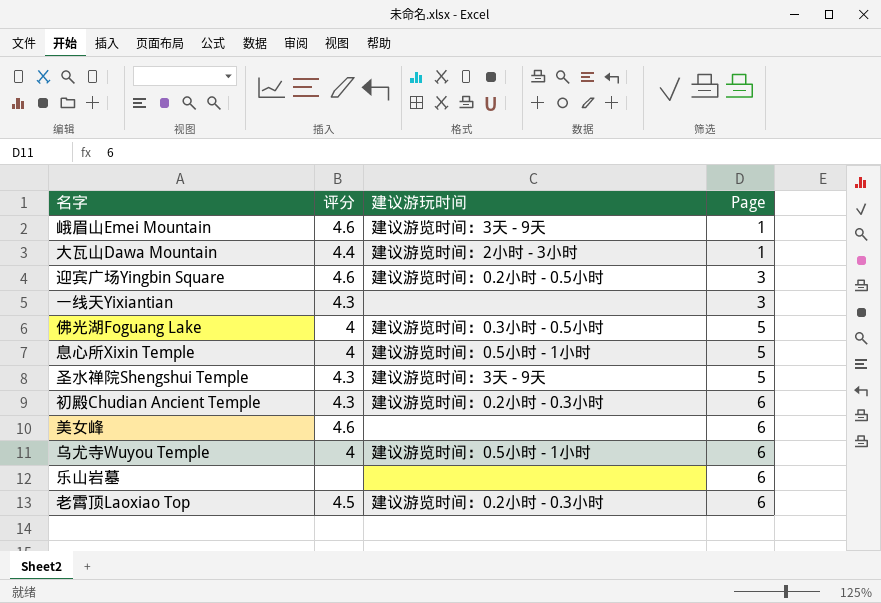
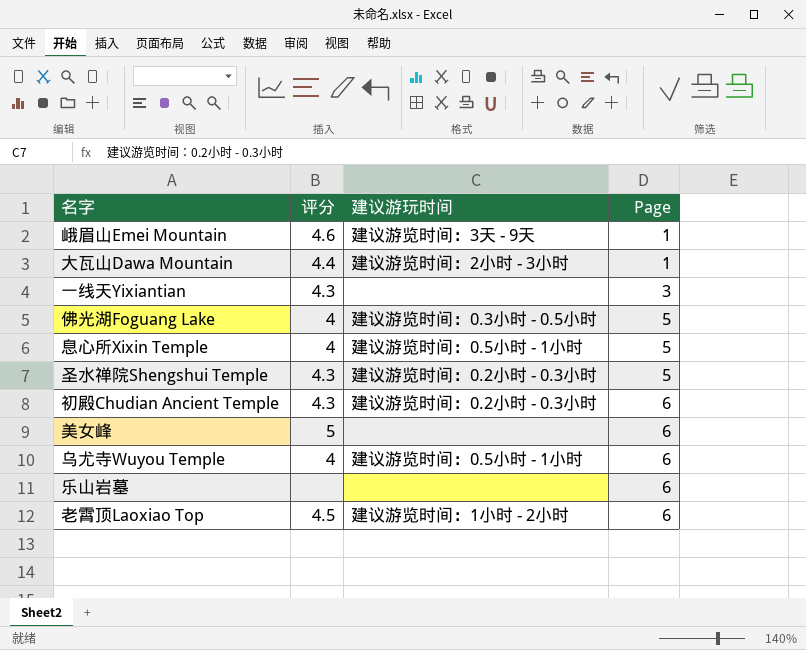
row 迎宾广场Yingbin Square: 4.6 | 建议游览时间：0.2小时 - 0.5小时 | 3 -> none
圣水禅院Shengshui Temple | 建议游玩时间: 建议游览时间：3天 - 9天 -> 建议游览时间：0.2小时 - 0.3小时
美女峰 | 评分: 4.6 -> 5
老霄顶Laoxiao Top | 建议游玩时间: 建议游览时间：0.2小时 - 0.3小时 -> 建议游览时间：1小时 - 2小时

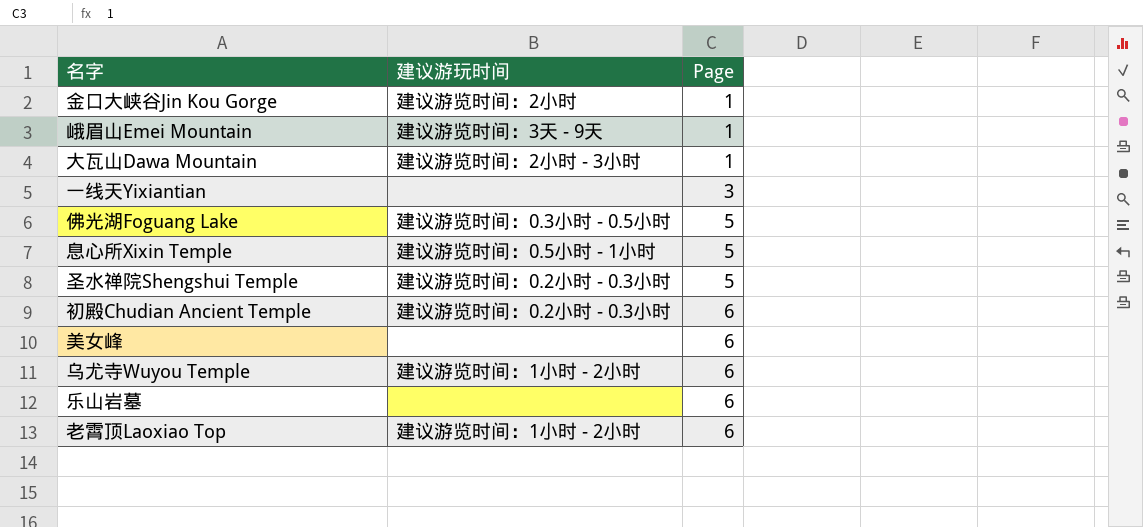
column 评分 | position: 2 -> none
row 金口大峡谷Jin Kou Gorge: none -> 建议游览时间：2小时 | 1
乌尤寺Wuyou Temple | 建议游玩时间: 建议游览时间：0.5小时 - 1小时 -> 建议游览时间：1小时 - 2小时

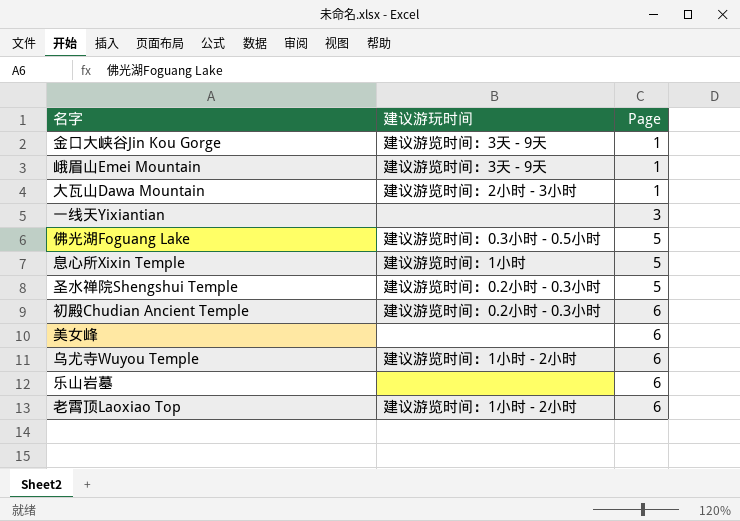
金口大峡谷Jin Kou Gorge | 建议游玩时间: 建议游览时间：2小时 -> 建议游览时间：3天 - 9天
息心所Xixin Temple | 建议游玩时间: 建议游览时间：0.5小时 - 1小时 -> 建议游览时间：1小时

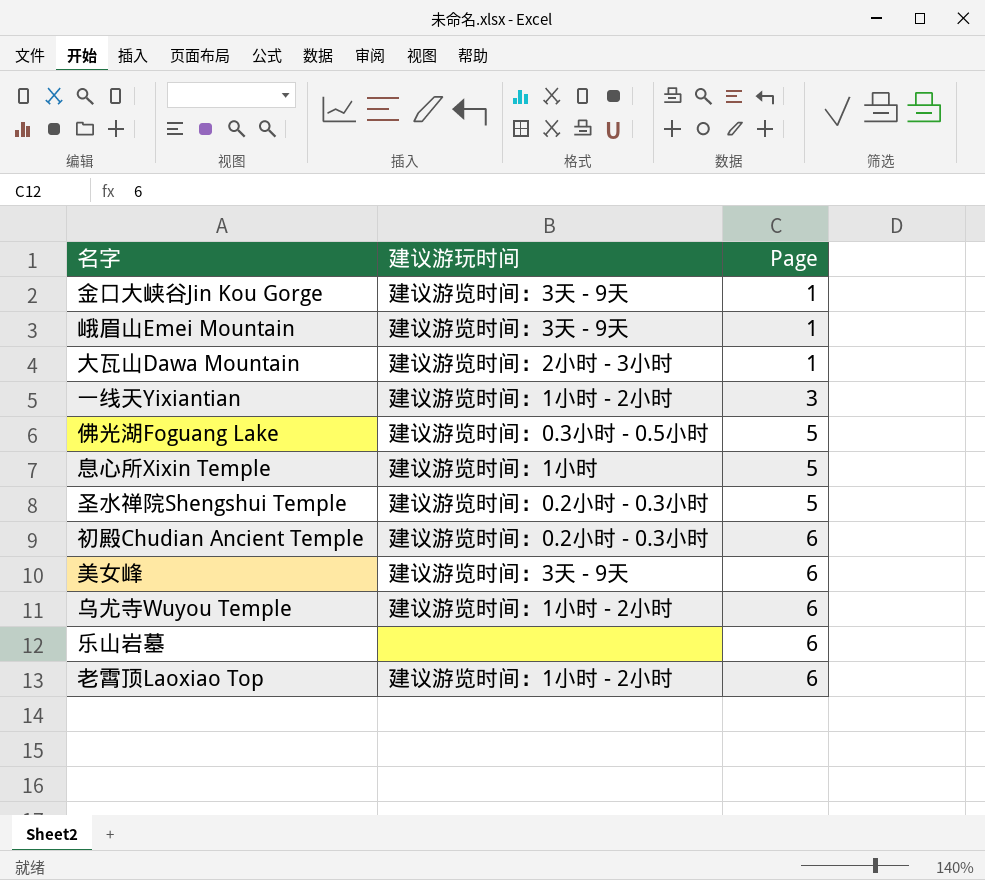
一线天Yixiantian | 建议游玩时间: none -> 建议游览时间：1小时 - 2小时
美女峰 | 建议游玩时间: none -> 建议游览时间：3天 - 9天

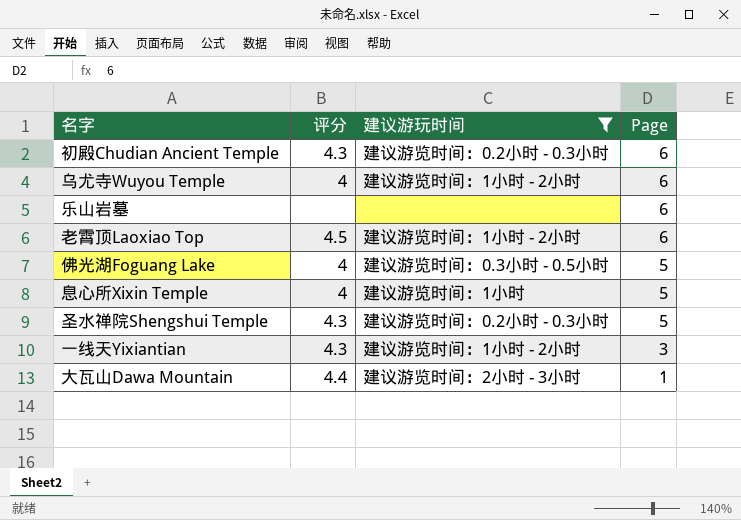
filter: none -> 建议游玩时间 != 建议游览时间：3天 - 9天
row order: Page ascending -> Page descending
column 评分 | position: none -> 2

